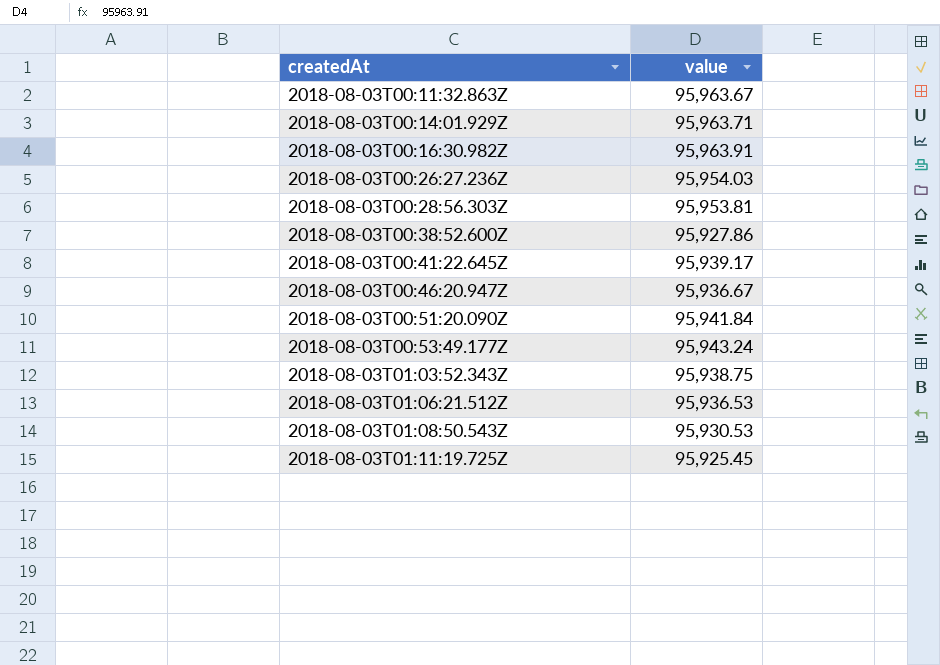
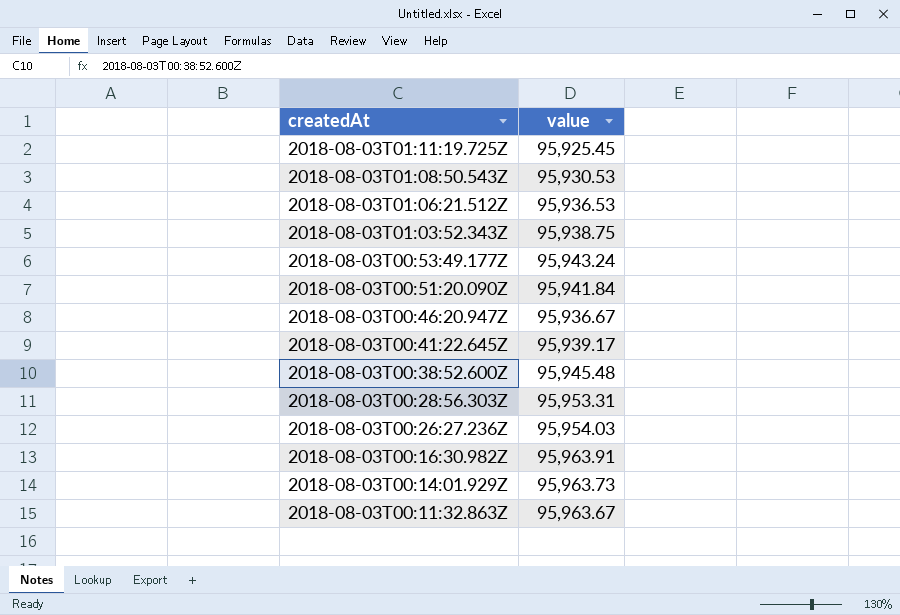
row order: createdAt ascending -> createdAt descending
2018-08-03T00:38:52.600Z | value: 95,927.86 -> 95,945.48
2018-08-03T00:28:56.303Z | value: 95,953.81 -> 95,953.31
2018-08-03T00:14:01.929Z | value: 95,963.71 -> 95,963.73

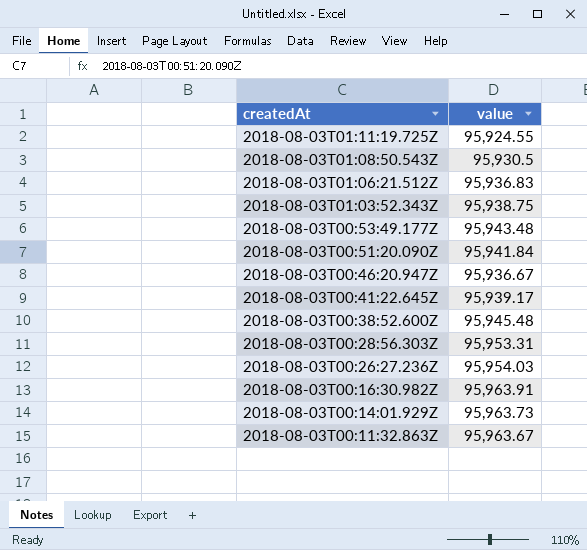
2018-08-03T01:11:19.725Z | value: 95,925.45 -> 95,924.55
2018-08-03T01:08:50.543Z | value: 95,930.53 -> 95,930.5
2018-08-03T01:06:21.512Z | value: 95,936.53 -> 95,936.83
2018-08-03T00:53:49.177Z | value: 95,943.24 -> 95,943.48

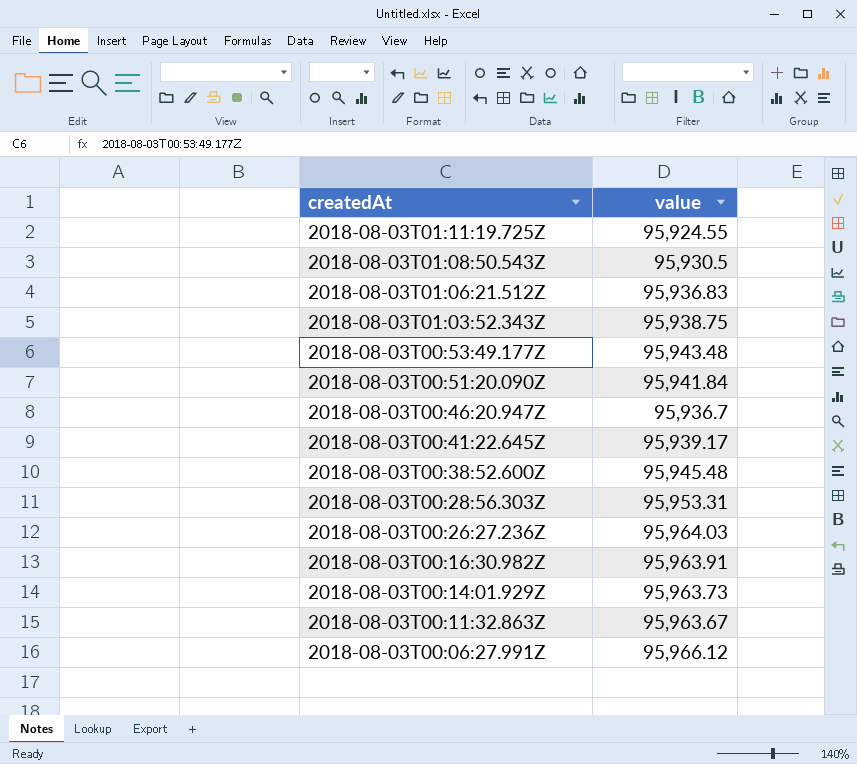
2018-08-03T00:46:20.947Z | value: 95,936.67 -> 95,936.7
2018-08-03T00:26:27.236Z | value: 95,954.03 -> 95,964.03
row 2018-08-03T00:06:27.991Z: none -> 95,966.12

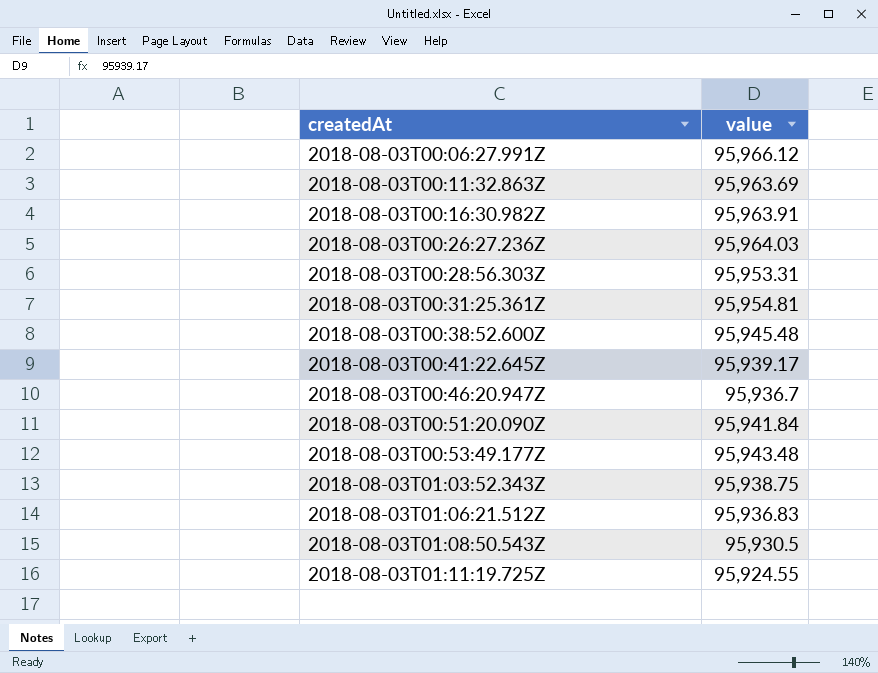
row order: createdAt descending -> createdAt ascending
row 2018-08-03T00:14:01.929Z: 95,963.73 -> none
2018-08-03T00:11:32.863Z | value: 95,963.67 -> 95,963.69
row 2018-08-03T00:31:25.361Z: none -> 95,954.81

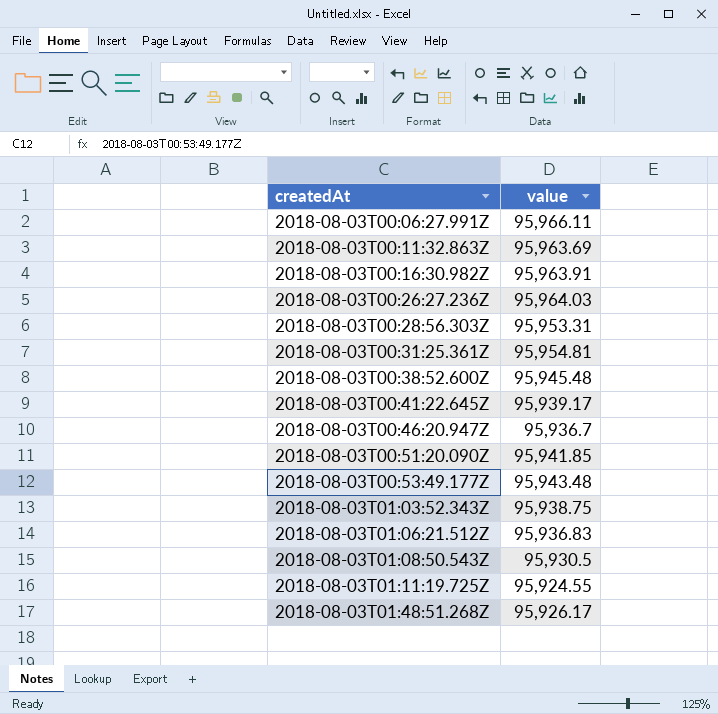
2018-08-03T00:06:27.991Z | value: 95,966.12 -> 95,966.11
2018-08-03T00:51:20.090Z | value: 95,941.84 -> 95,941.85
row 2018-08-03T01:48:51.268Z: none -> 95,926.17

